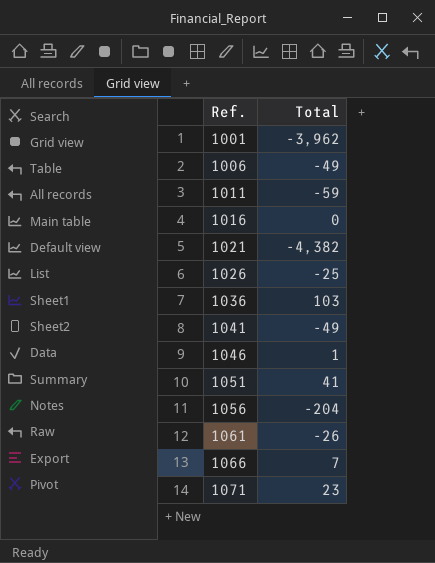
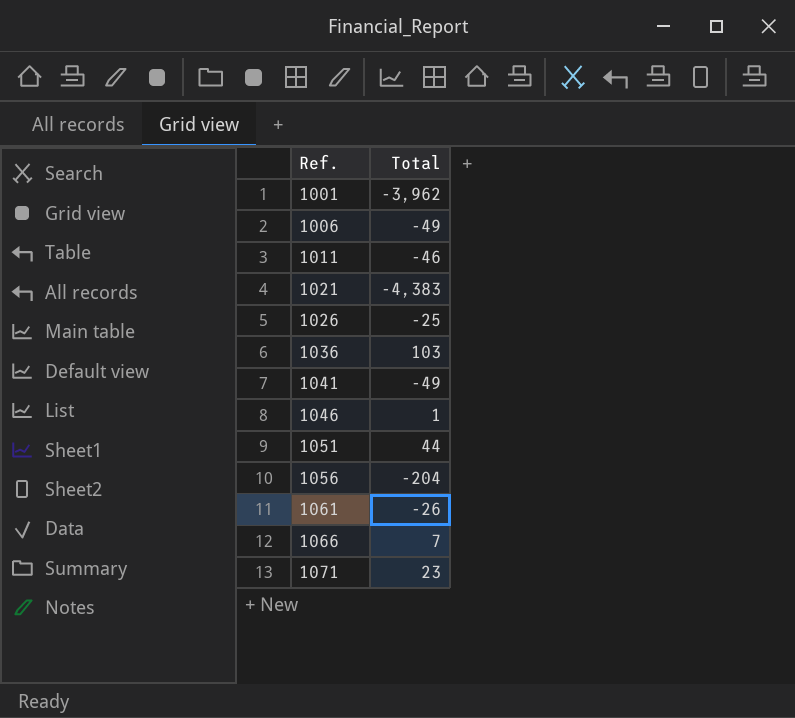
row 1016: 0 -> none
1011 | Total: -59 -> -46
1021 | Total: -4,382 -> -4,383
1051 | Total: 41 -> 44

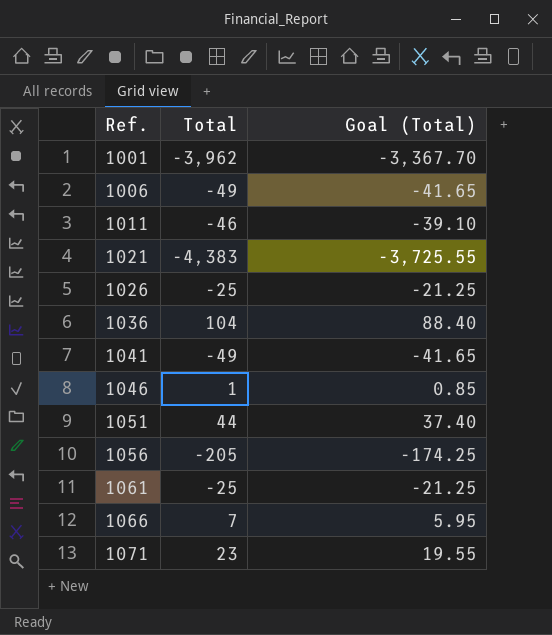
column Goal (Total) | formula: none -> [Total] * 0.85
1036 | Total: 103 -> 104
1056 | Total: -204 -> -205
1061 | Total: -26 -> -25

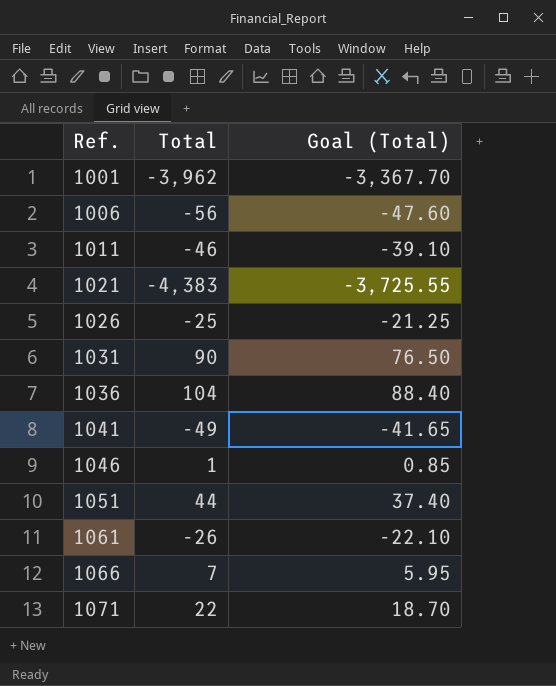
row 1056: -205 | -174.25 -> none
1006 | Total: -49 -> -56
1006 | Goal (Total): -41.65 -> -47.60
row 1031: none -> 90 | 76.50
1061 | Total: -25 -> -26
1061 | Goal (Total): -21.25 -> -22.10
1071 | Total: 23 -> 22
1071 | Goal (Total): 19.55 -> 18.70

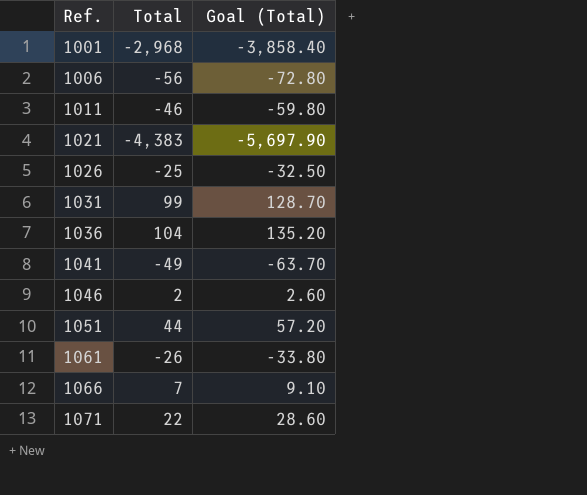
column Goal (Total) | formula: [Total] * 0.85 -> [Total] * 1.3
1001 | Total: -3,962 -> -2,968
1031 | Total: 90 -> 99
1046 | Total: 1 -> 2

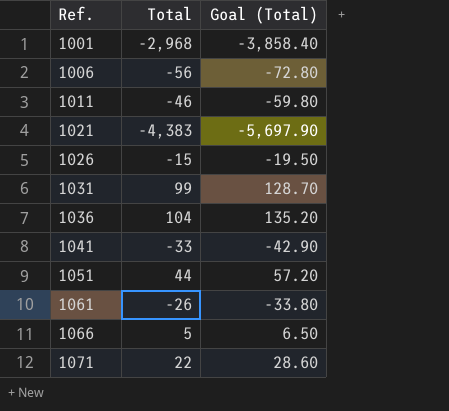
row 1046: 2 | 2.60 -> none
1026 | Total: -25 -> -15
1026 | Goal (Total): -32.50 -> -19.50
1041 | Total: -49 -> -33
1041 | Goal (Total): -63.70 -> -42.90
1066 | Total: 7 -> 5
1066 | Goal (Total): 9.10 -> 6.50

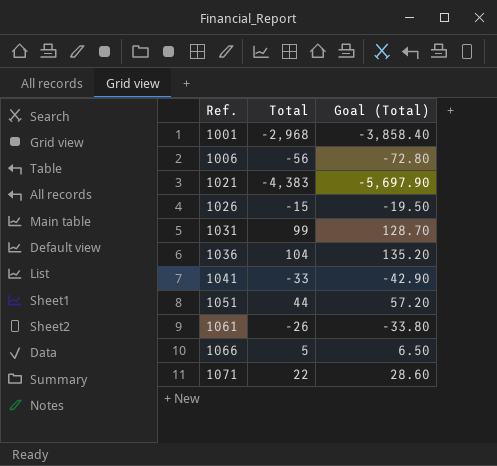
row 1011: -46 | -59.80 -> none

